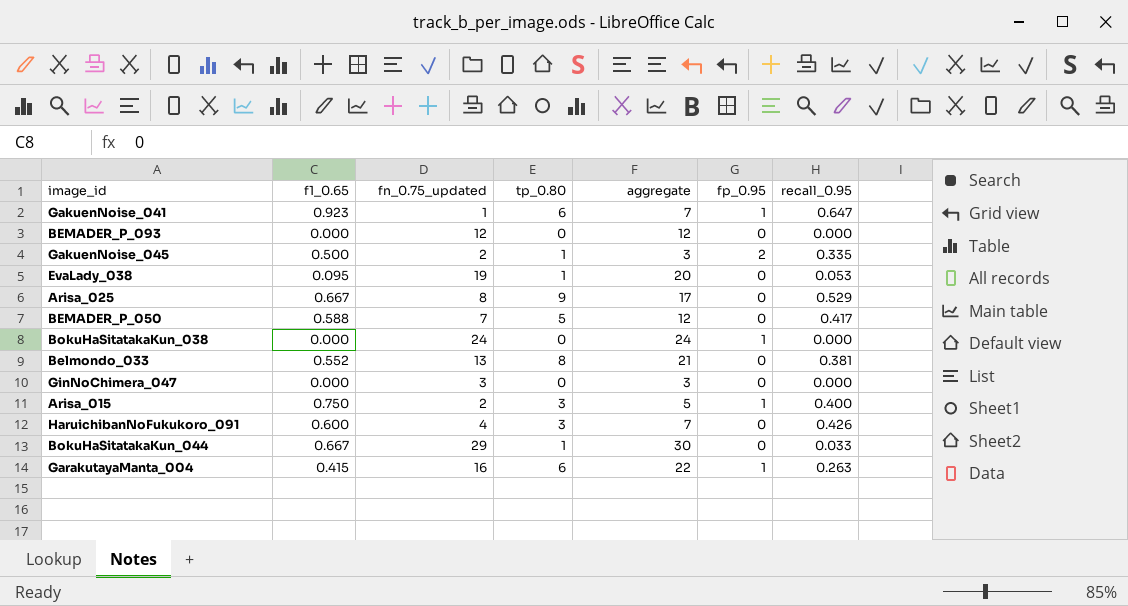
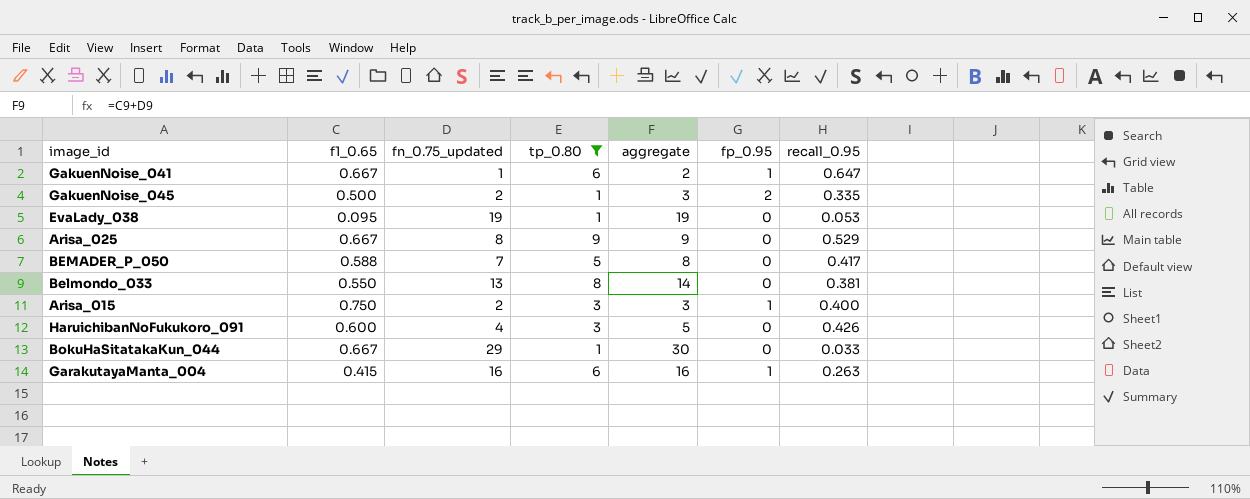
filter: none -> tp_0.80 != 0
column aggregate | formula: [fn_0.75_updated] + [tp_0.80] -> [f1_0.65] + [fn_0.75_updated]
GakuenNoise_041 | f1_0.65: 0.923 -> 0.667
Belmondo_033 | f1_0.65: 0.552 -> 0.550

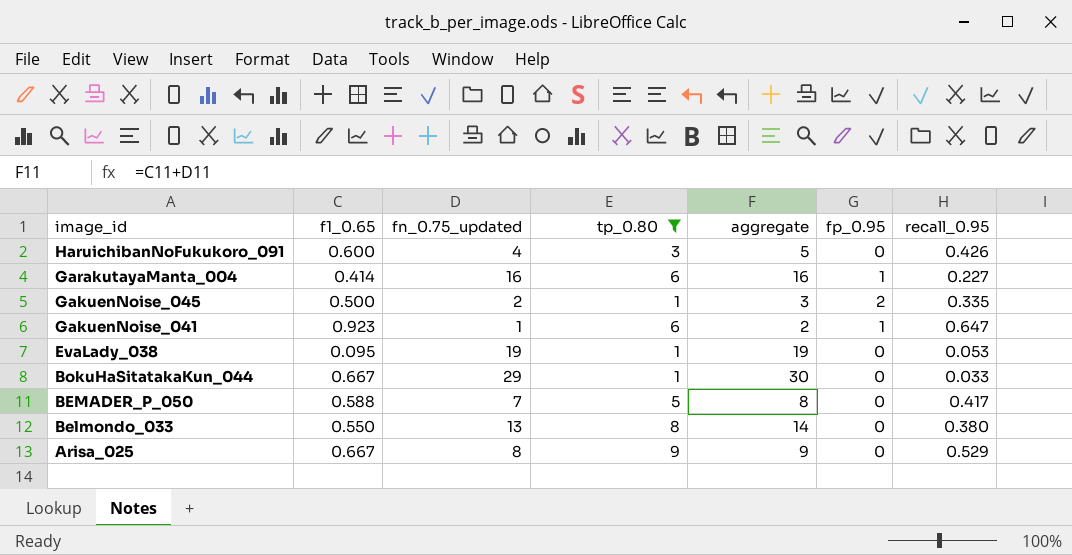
row order: none -> image_id descending
row Arisa_015: 0.750 | 2 | 3 | 3 | 1 | 0.400 -> none
GarakutayaManta_004 | f1_0.65: 0.415 -> 0.414
GarakutayaManta_004 | recall_0.95: 0.263 -> 0.227
GakuenNoise_041 | f1_0.65: 0.667 -> 0.923
Belmondo_033 | recall_0.95: 0.381 -> 0.380

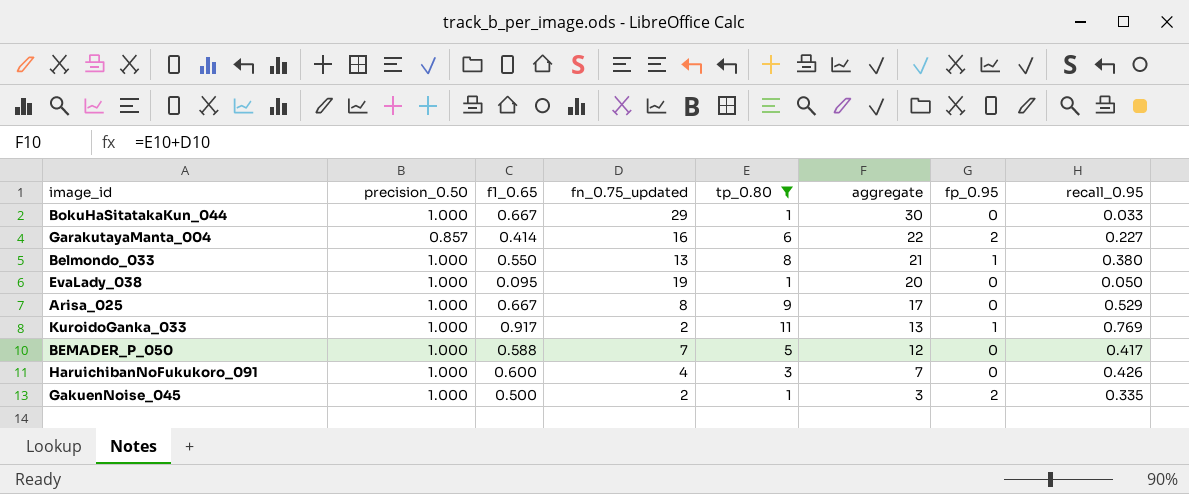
row order: image_id descending -> aggregate descending
column precision_0.50 | position: none -> 2
column aggregate | formula: [f1_0.65] + [fn_0.75_updated] -> [fn_0.75_updated] + [tp_0.80]
row GakuenNoise_041: 0.923 | 1 | 6 | 2 | 1 | 0.647 -> none
GarakutayaManta_004 | fp_0.95: 1 -> 2
Belmondo_033 | fp_0.95: 0 -> 1
EvaLady_038 | recall_0.95: 0.053 -> 0.050
row KuroidoGanka_033: none -> 1.000 | 0.917 | 2 | 11 | 13 | 1 | 0.769

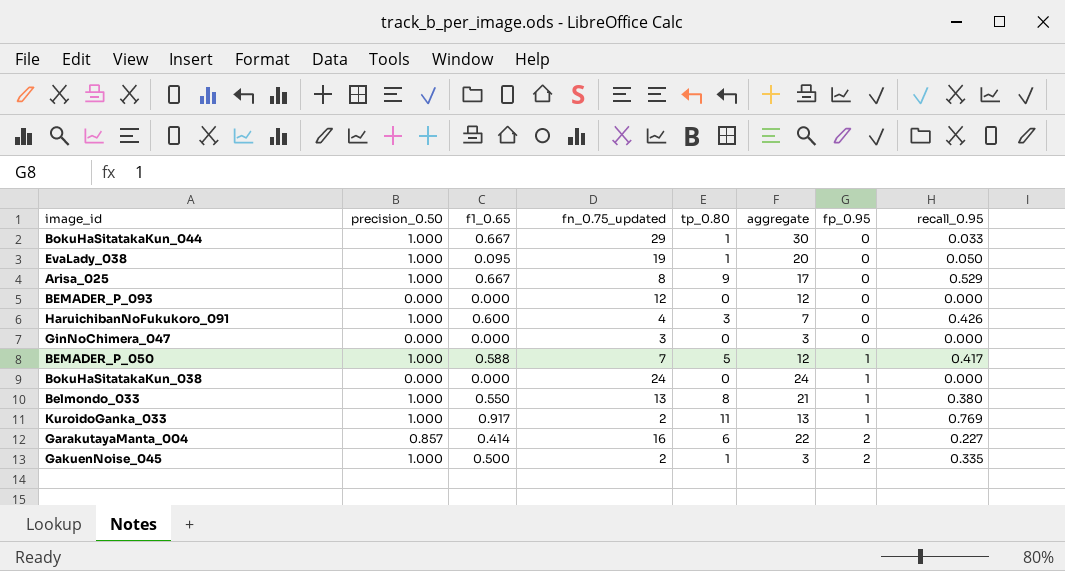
filter: tp_0.80 != 0 -> none
row order: aggregate descending -> fp_0.95 ascending
BEMADER_P_050 | fp_0.95: 0 -> 1

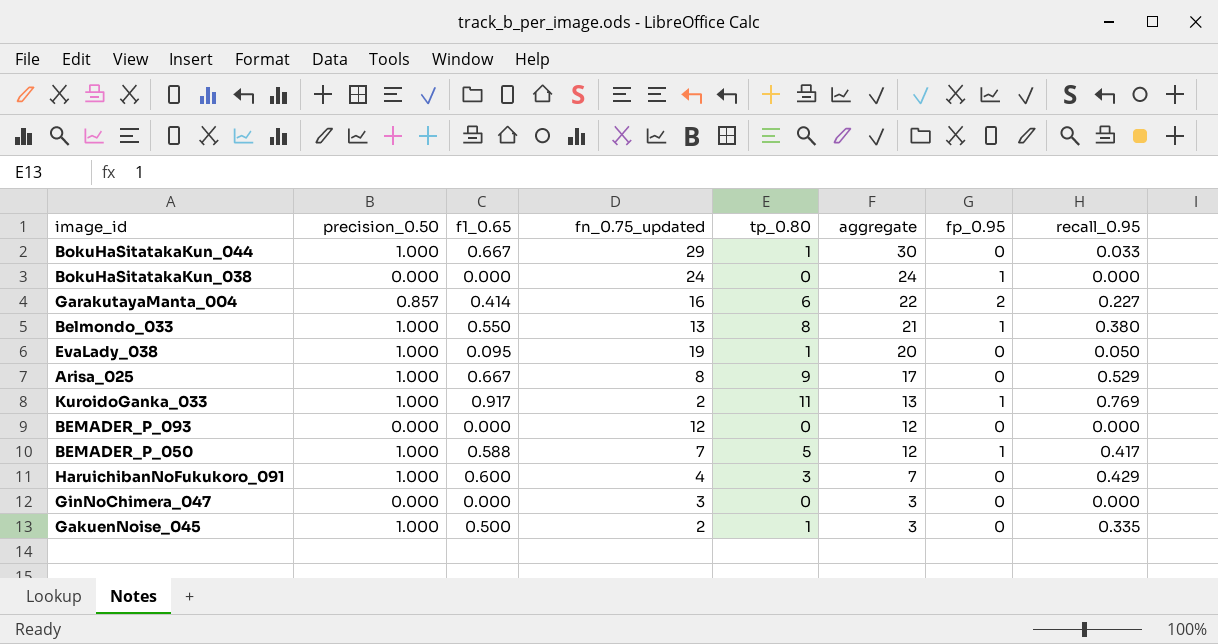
row order: fp_0.95 ascending -> aggregate descending
HaruichibanNoFukukoro_091 | recall_0.95: 0.426 -> 0.429
GakuenNoise_045 | fp_0.95: 2 -> 0

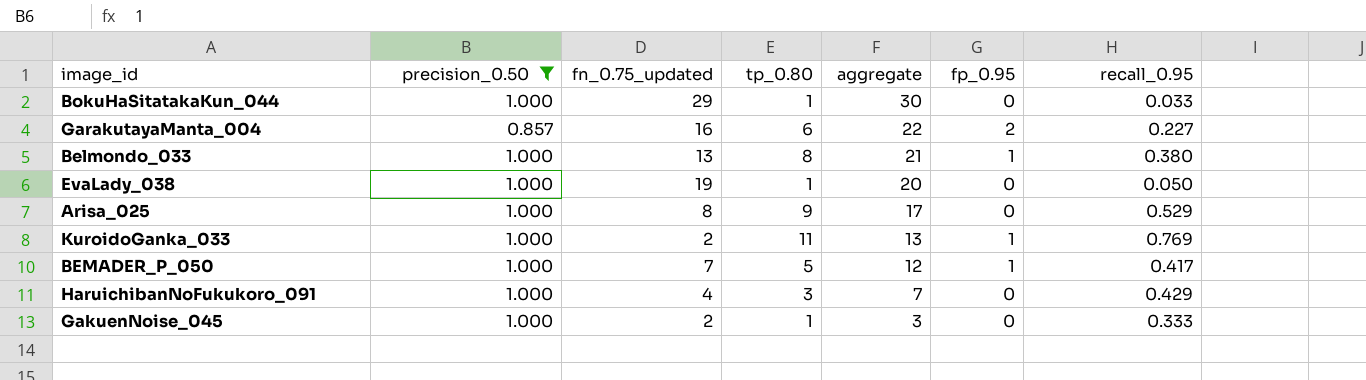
filter: none -> precision_0.50 != 0.000
column f1_0.65 | position: 3 -> none
GakuenNoise_045 | recall_0.95: 0.335 -> 0.333

